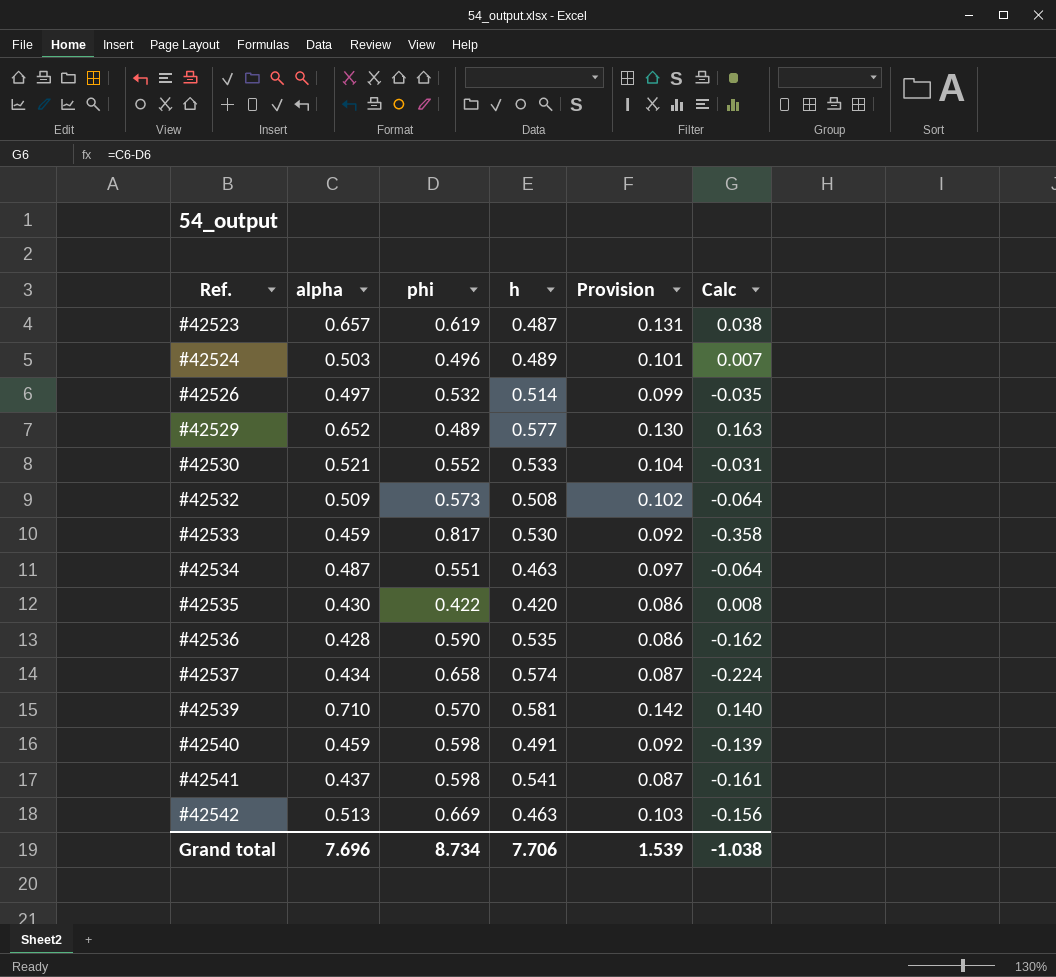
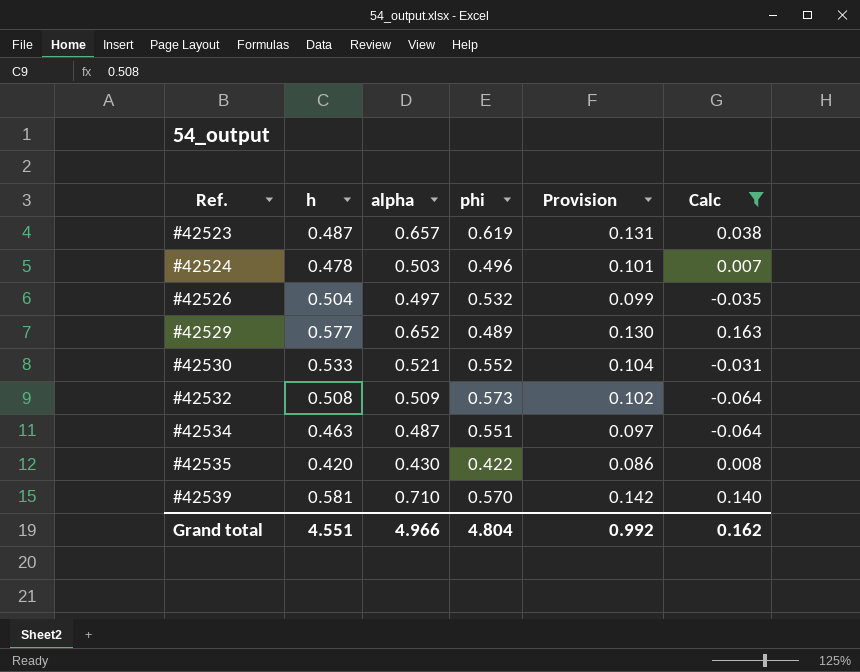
filter: none -> Calc >= -0.064
column h | position: 4 -> 2
#42524 | h: 0.489 -> 0.478
#42526 | h: 0.514 -> 0.504
Grand total | h: 7.706 -> 4.551
Grand total | alpha: 7.696 -> 4.966
Grand total | phi: 8.734 -> 4.804
Grand total | Provision: 1.539 -> 0.992
Grand total | Calc: -1.038 -> 0.162

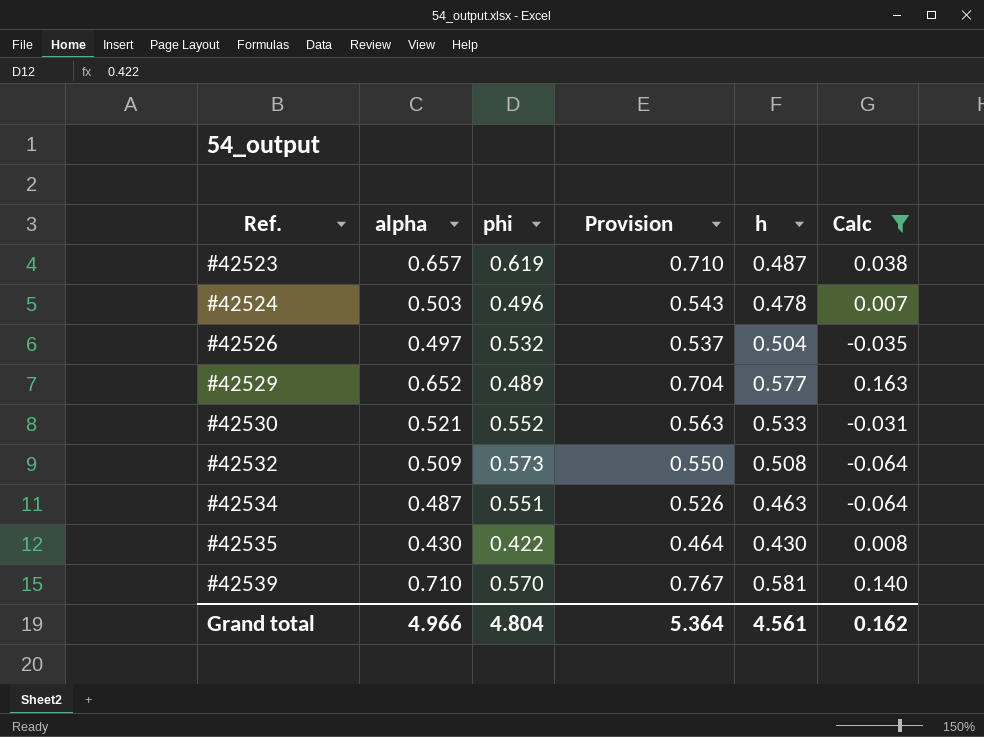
column Provision | formula: [alpha] * 0.2 -> [alpha] * 1.08
column h | position: 2 -> 5
#42535 | h: 0.420 -> 0.430
Grand total | Provision: 0.992 -> 5.364
Grand total | h: 4.551 -> 4.561

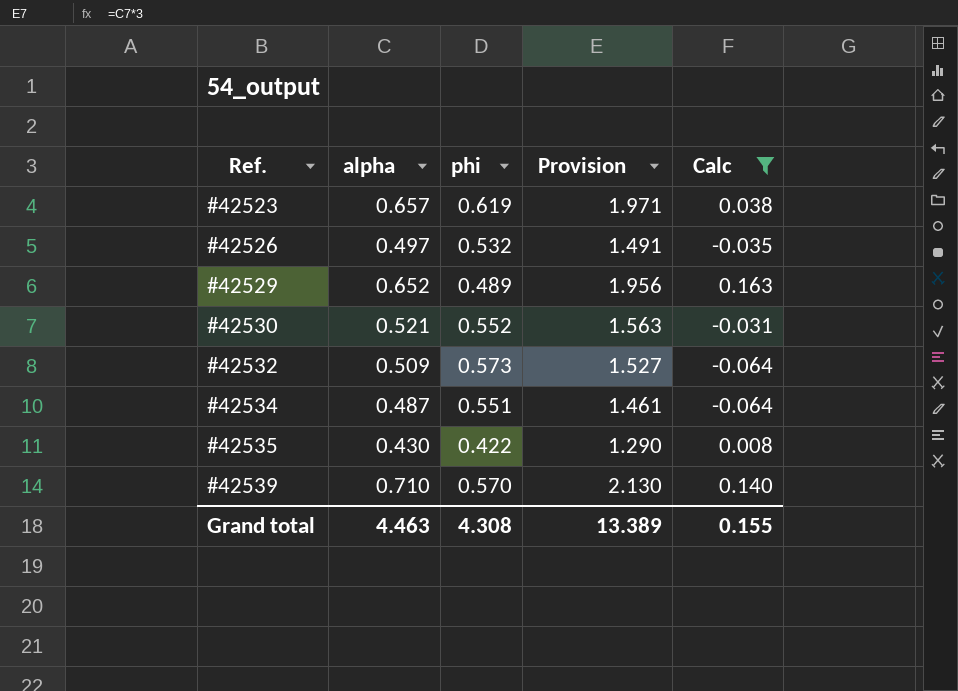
column h | position: 5 -> none
column Provision | formula: [alpha] * 1.08 -> [alpha] * 3
row #42524: 0.503 | 0.496 | 0.543 | 0.478 | 0.007 -> none
Grand total | alpha: 4.966 -> 4.463
Grand total | phi: 4.804 -> 4.308
Grand total | Provision: 5.364 -> 13.389
Grand total | Calc: 0.162 -> 0.155

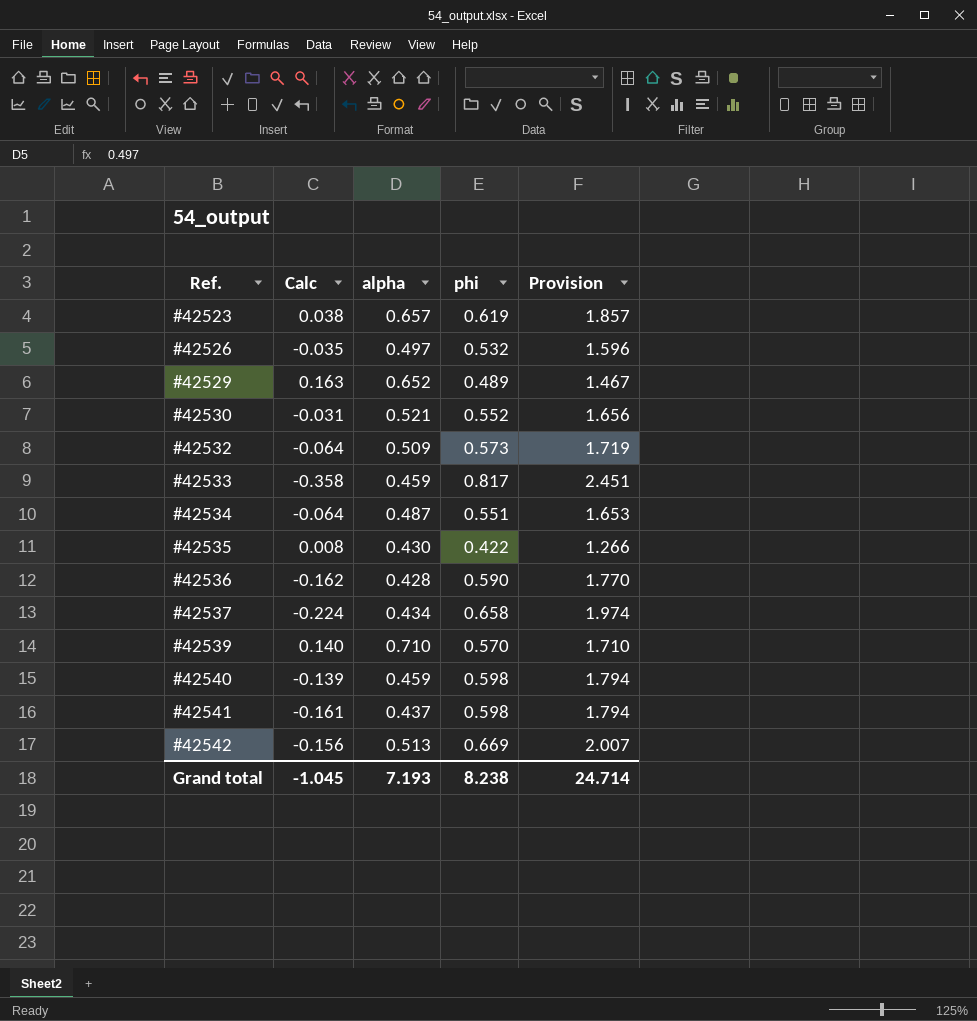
filter: Calc >= -0.064 -> none
column Calc | position: 5 -> 2
column Provision | formula: [alpha] * 3 -> [phi] * 3
Grand total | Calc: 0.155 -> -1.045
Grand total | alpha: 4.463 -> 7.193
Grand total | phi: 4.308 -> 8.238
Grand total | Provision: 13.389 -> 24.714

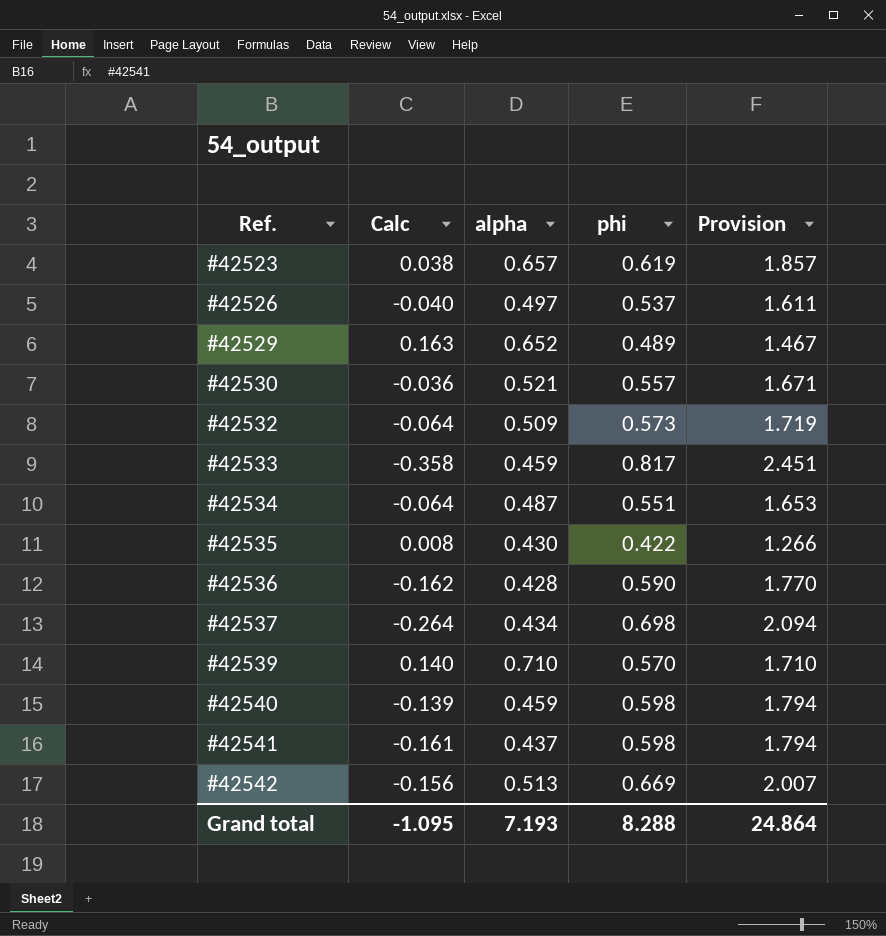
#42526 | Calc: -0.035 -> -0.040
#42526 | phi: 0.532 -> 0.537
#42526 | Provision: 1.596 -> 1.611
#42530 | Calc: -0.031 -> -0.036
#42530 | phi: 0.552 -> 0.557
#42530 | Provision: 1.656 -> 1.671
#42537 | Calc: -0.224 -> -0.264
#42537 | phi: 0.658 -> 0.698
#42537 | Provision: 1.974 -> 2.094
Grand total | Calc: -1.045 -> -1.095
Grand total | phi: 8.238 -> 8.288
Grand total | Provision: 24.714 -> 24.864

